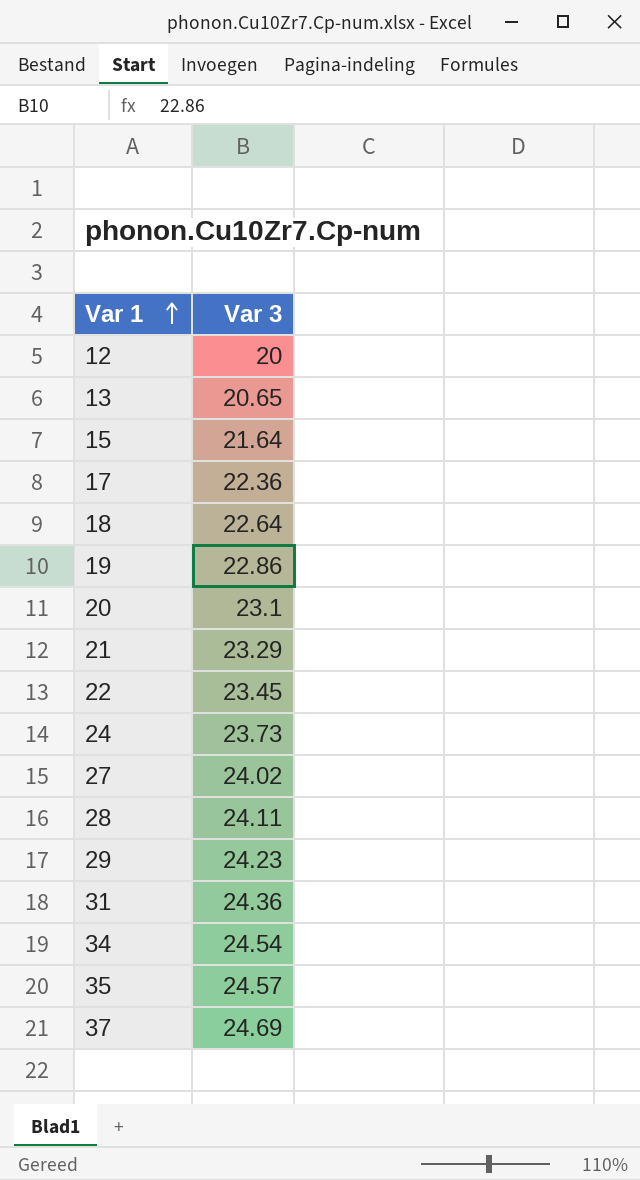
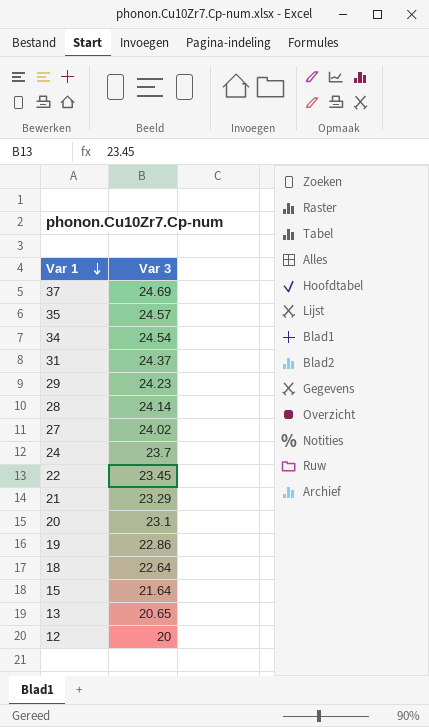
row order: Var 1 ascending -> Var 1 descending
row 17: 22.36 -> none
31 | Var 3: 24.36 -> 24.37
28 | Var 3: 24.11 -> 24.14
24 | Var 3: 23.73 -> 23.7

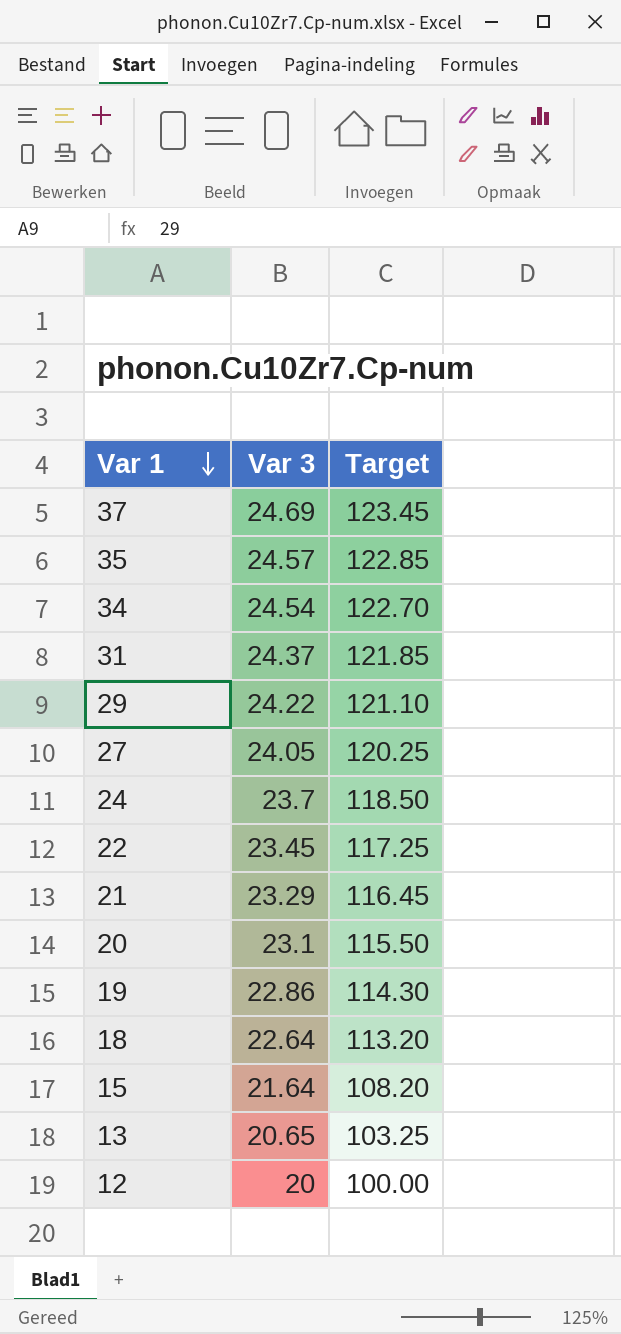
column Target | formula: none -> [Var 3] * 5
row 28: 24.14 -> none
29 | Var 3: 24.23 -> 24.22
27 | Var 3: 24.02 -> 24.05

